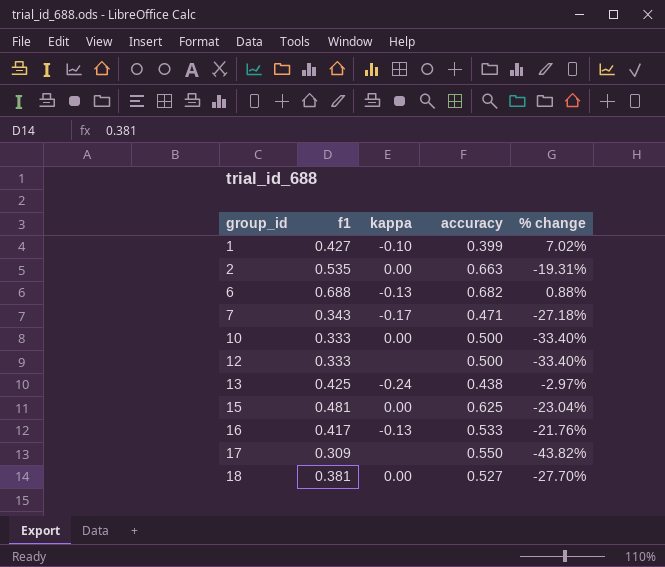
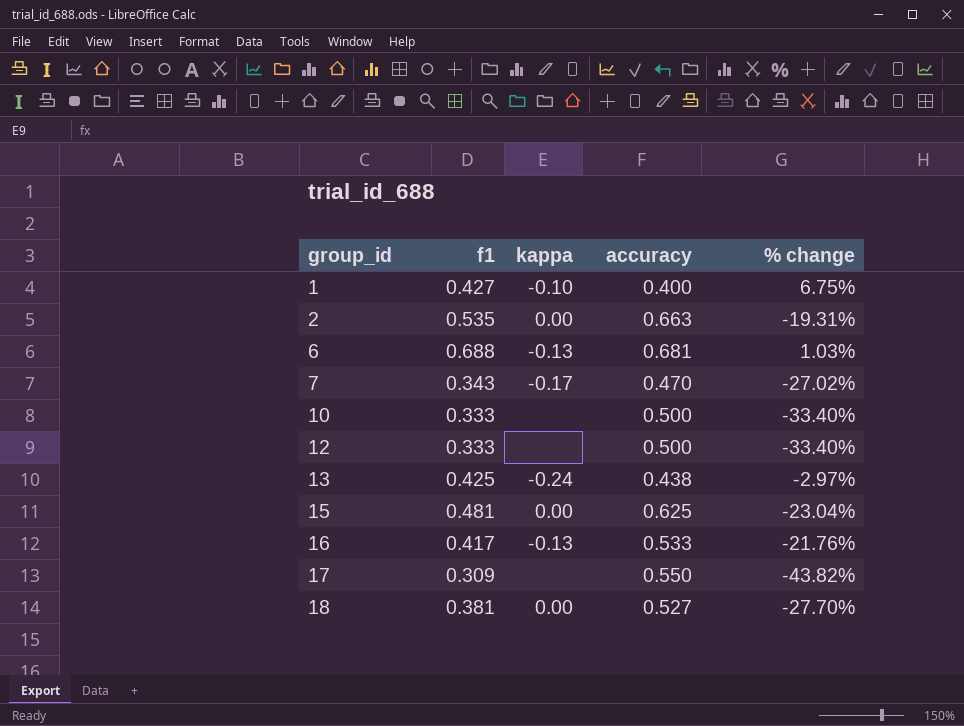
1 | accuracy: 0.399 -> 0.400
1 | % change: 7.02% -> 6.75%
6 | accuracy: 0.682 -> 0.681
6 | % change: 0.88% -> 1.03%
7 | accuracy: 0.471 -> 0.470
7 | % change: -27.18% -> -27.02%
10 | kappa: 0.00 -> none

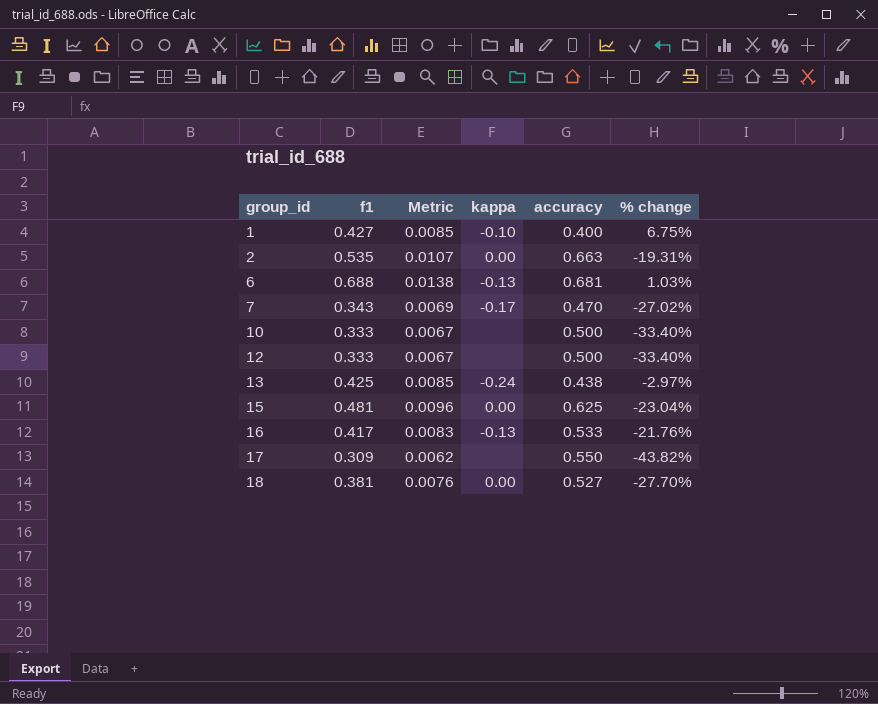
column Metric | formula: none -> [f1] * 0.02

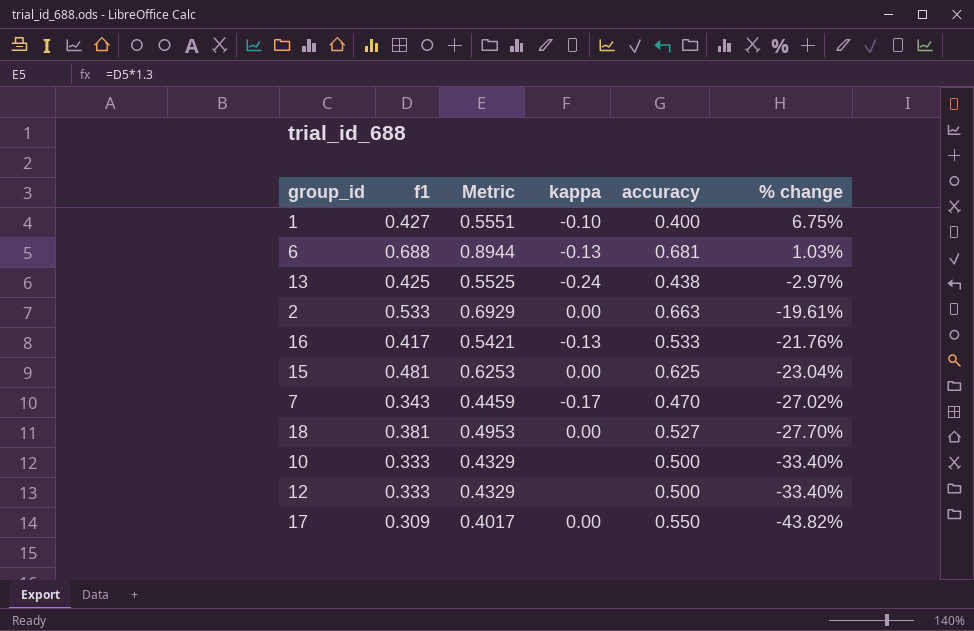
row order: group_id ascending -> % change descending
column Metric | formula: [f1] * 0.02 -> [f1] * 1.3
2 | f1: 0.535 -> 0.533
2 | % change: -19.31% -> -19.61%
17 | kappa: none -> 0.00

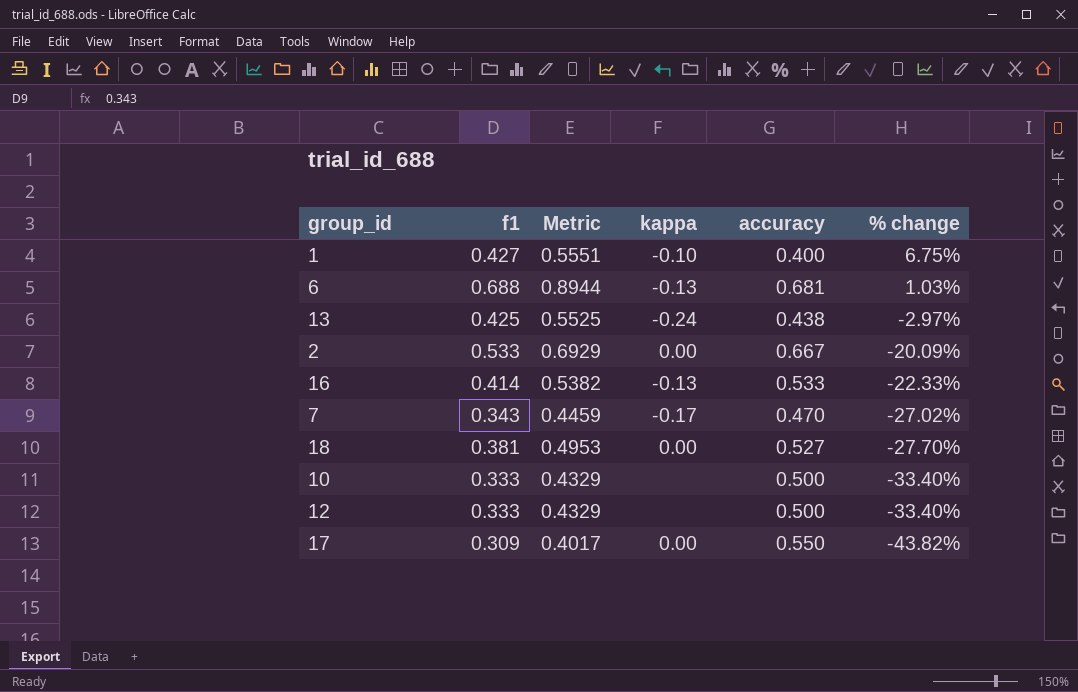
row 15: 0.481 | 0.6253 | 0.00 | 0.625 | -23.04% -> none
2 | accuracy: 0.663 -> 0.667
2 | % change: -19.61% -> -20.09%
16 | f1: 0.417 -> 0.414
16 | Metric: 0.5421 -> 0.5382
16 | % change: -21.76% -> -22.33%

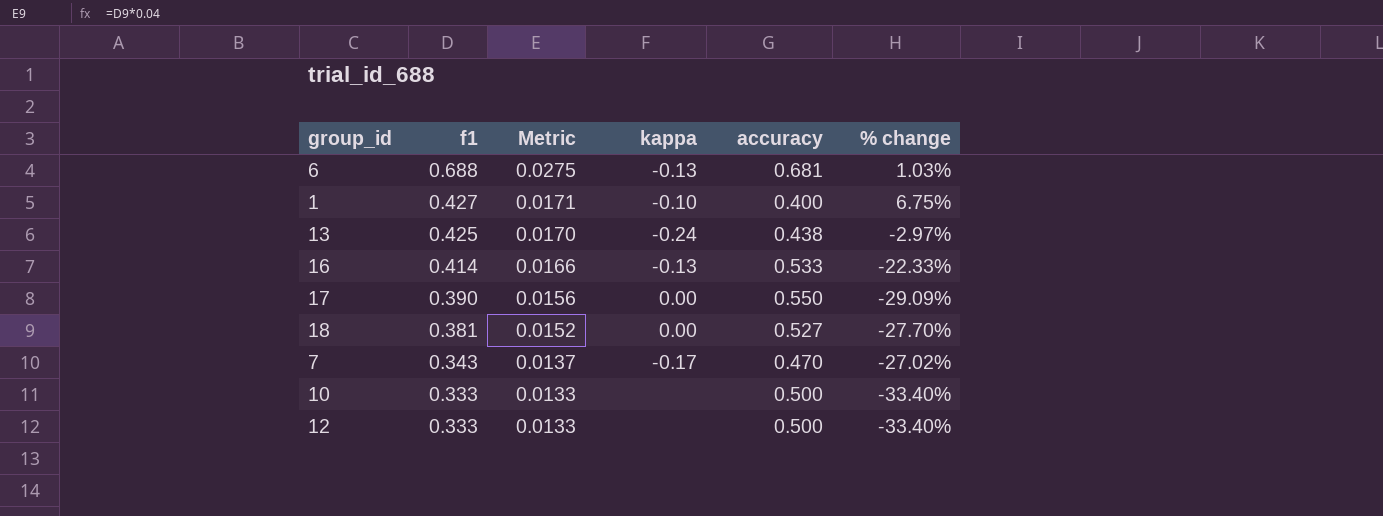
row order: % change descending -> f1 descending
column Metric | formula: [f1] * 1.3 -> [f1] * 0.04
row 2: 0.533 | 0.6929 | 0.00 | 0.667 | -20.09% -> none
17 | f1: 0.309 -> 0.390
17 | % change: -43.82% -> -29.09%

